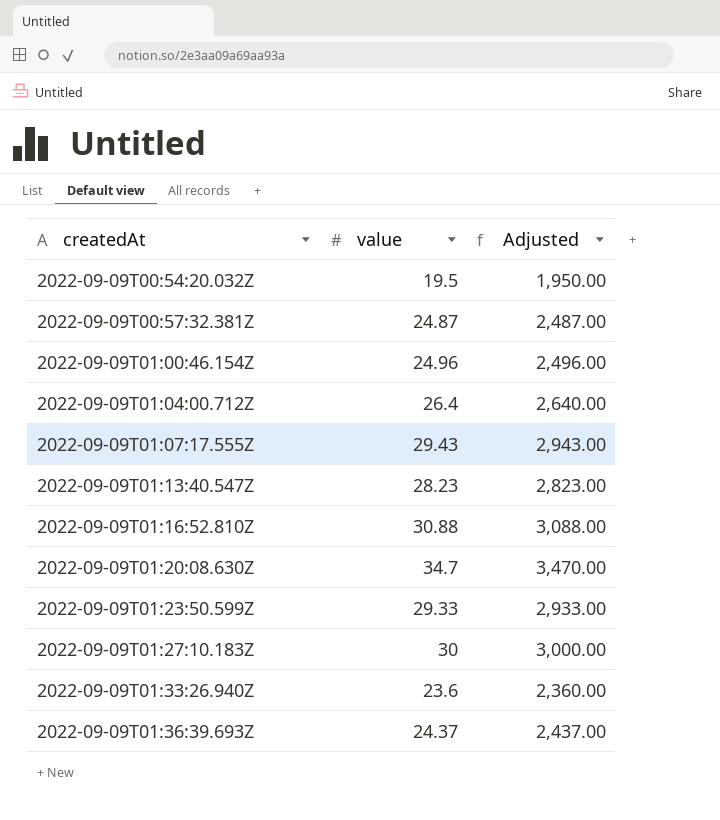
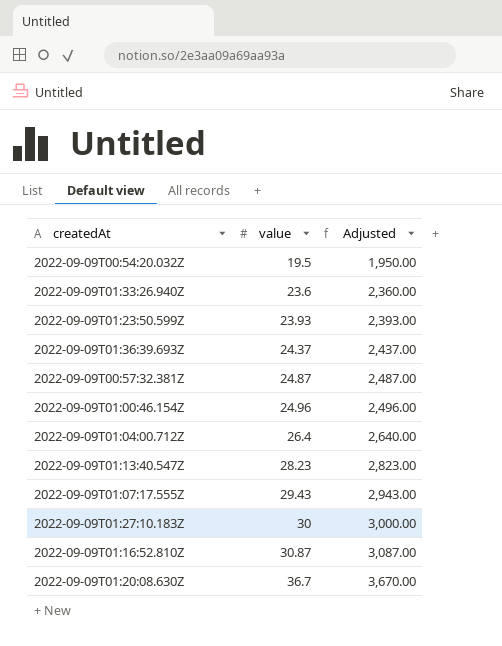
row order: createdAt ascending -> value ascending
2022-09-09T01:23:50.599Z | value: 29.33 -> 23.93
2022-09-09T01:23:50.599Z | Adjusted: 2,933.00 -> 2,393.00
2022-09-09T01:16:52.810Z | value: 30.88 -> 30.87
2022-09-09T01:16:52.810Z | Adjusted: 3,088.00 -> 3,087.00
2022-09-09T01:20:08.630Z | value: 34.7 -> 36.7
2022-09-09T01:20:08.630Z | Adjusted: 3,470.00 -> 3,670.00

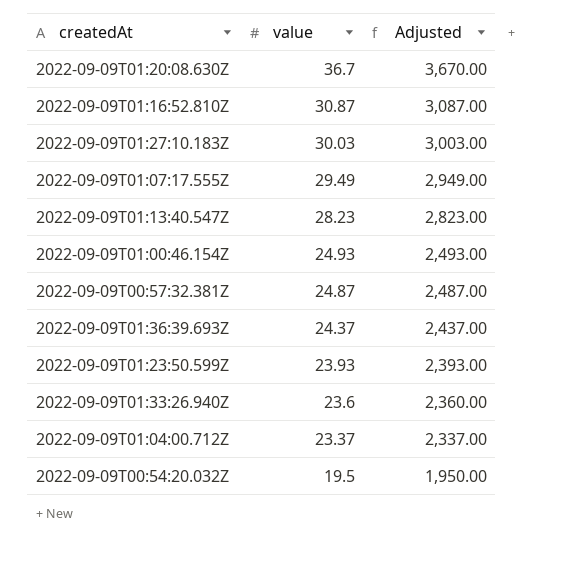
row order: value ascending -> value descending
2022-09-09T01:27:10.183Z | value: 30 -> 30.03
2022-09-09T01:27:10.183Z | Adjusted: 3,000.00 -> 3,003.00
2022-09-09T01:07:17.555Z | value: 29.43 -> 29.49
2022-09-09T01:07:17.555Z | Adjusted: 2,943.00 -> 2,949.00
2022-09-09T01:00:46.154Z | value: 24.96 -> 24.93
2022-09-09T01:00:46.154Z | Adjusted: 2,496.00 -> 2,493.00
2022-09-09T01:04:00.712Z | value: 26.4 -> 23.37
2022-09-09T01:04:00.712Z | Adjusted: 2,640.00 -> 2,337.00

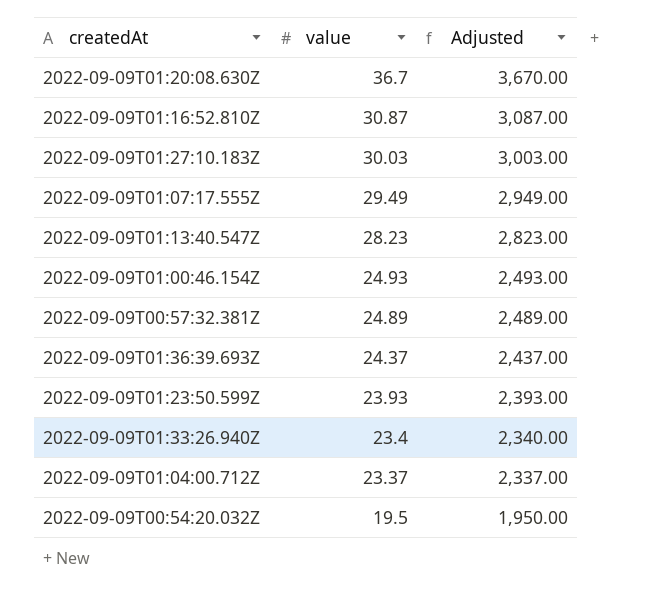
2022-09-09T00:57:32.381Z | value: 24.87 -> 24.89
2022-09-09T00:57:32.381Z | Adjusted: 2,487.00 -> 2,489.00
2022-09-09T01:33:26.940Z | value: 23.6 -> 23.4
2022-09-09T01:33:26.940Z | Adjusted: 2,360.00 -> 2,340.00

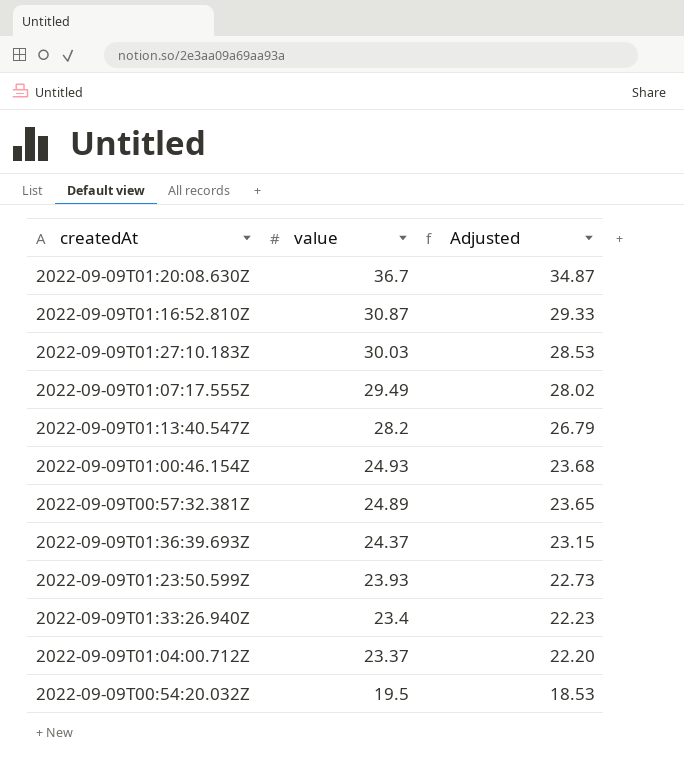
column Adjusted | formula: [value] * 100 -> [value] * 0.95
2022-09-09T01:13:40.547Z | value: 28.23 -> 28.2

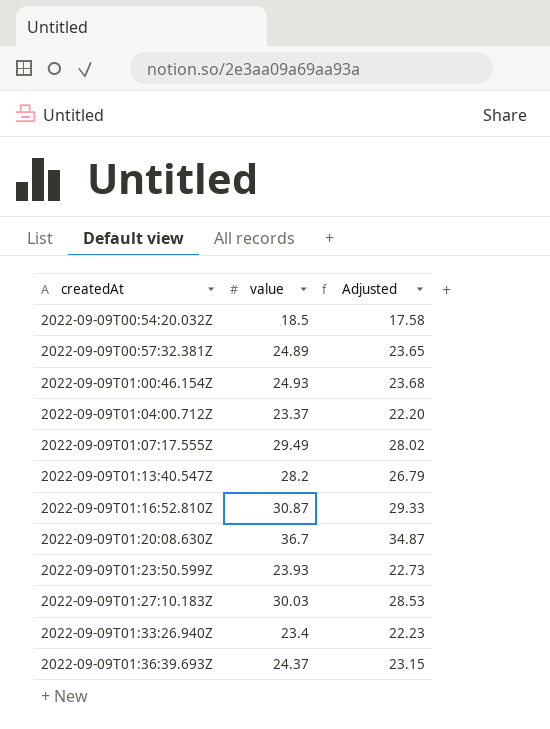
row order: value descending -> createdAt ascending
2022-09-09T00:54:20.032Z | value: 19.5 -> 18.5
2022-09-09T00:54:20.032Z | Adjusted: 18.53 -> 17.58

